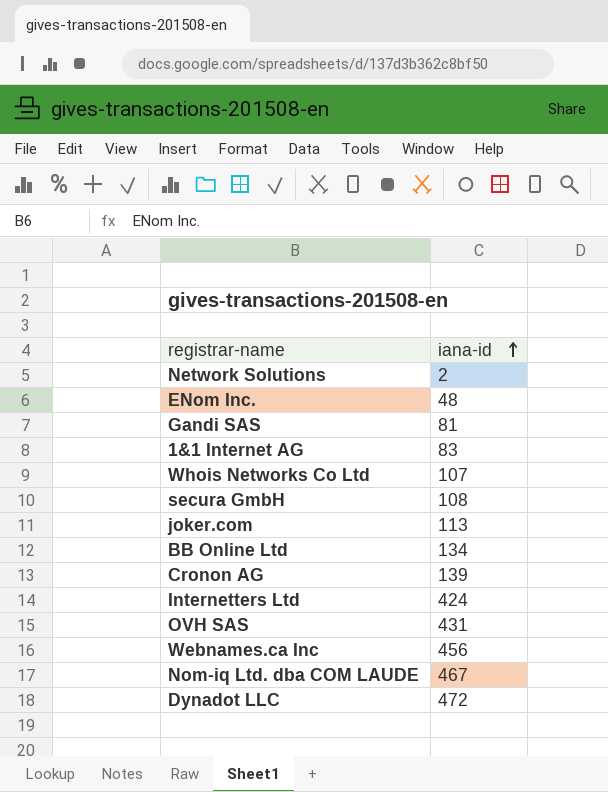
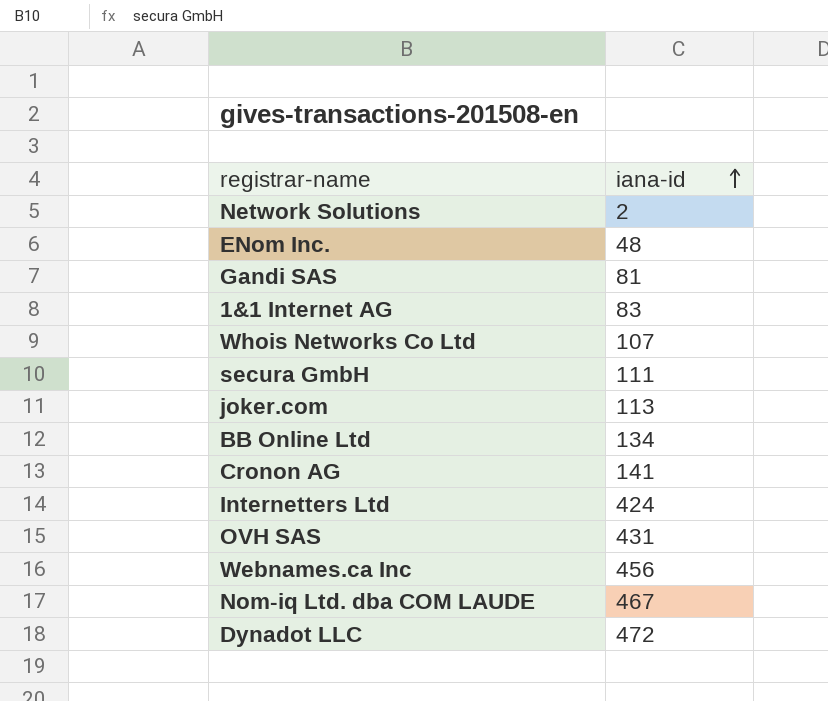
secura GmbH | iana-id: 108 -> 111
Cronon AG | iana-id: 139 -> 141

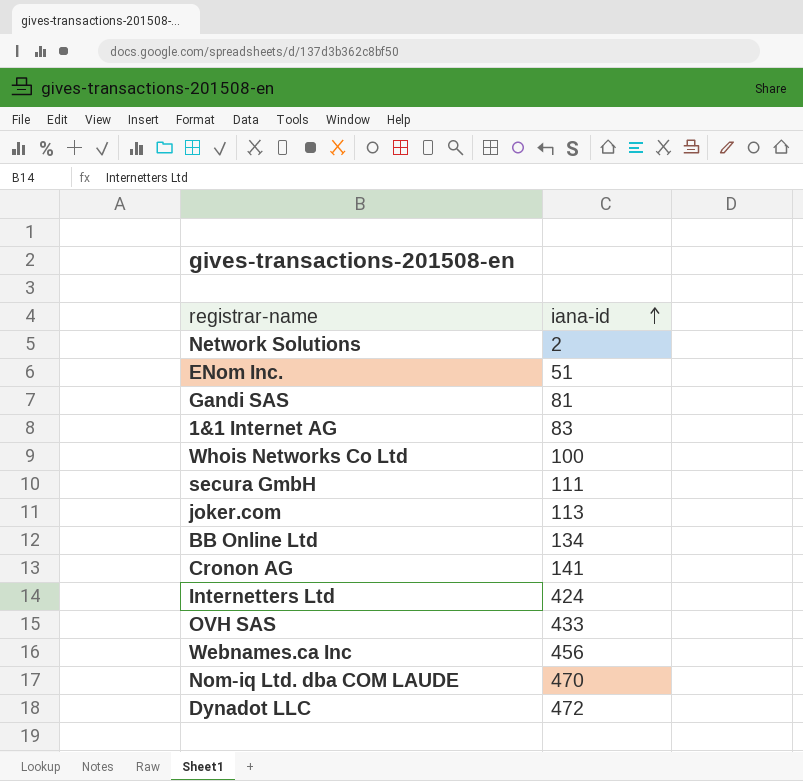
ENom Inc. | iana-id: 48 -> 51
Whois Networks Co Ltd | iana-id: 107 -> 100
OVH SAS | iana-id: 431 -> 433
Nom-iq Ltd. dba COM LAUDE | iana-id: 467 -> 470

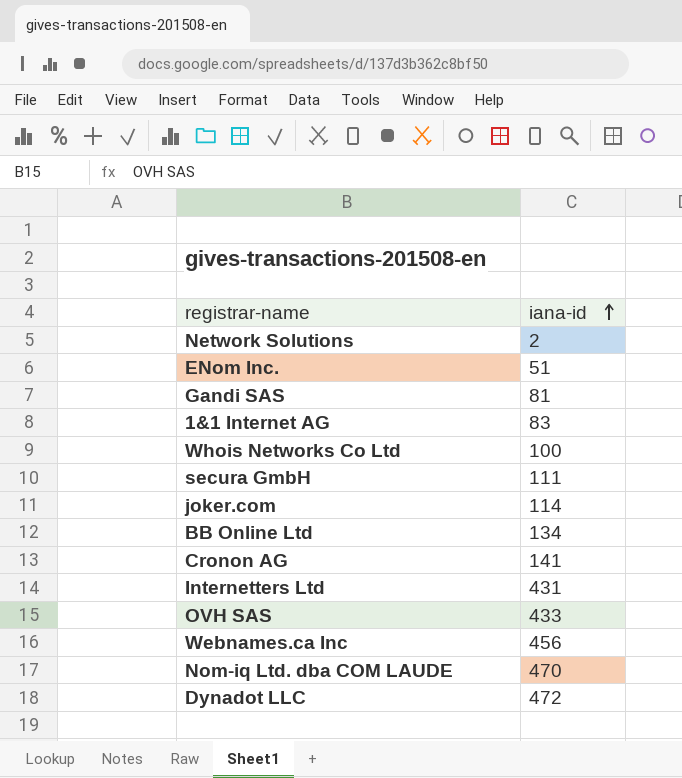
joker.com | iana-id: 113 -> 114
Internetters Ltd | iana-id: 424 -> 431

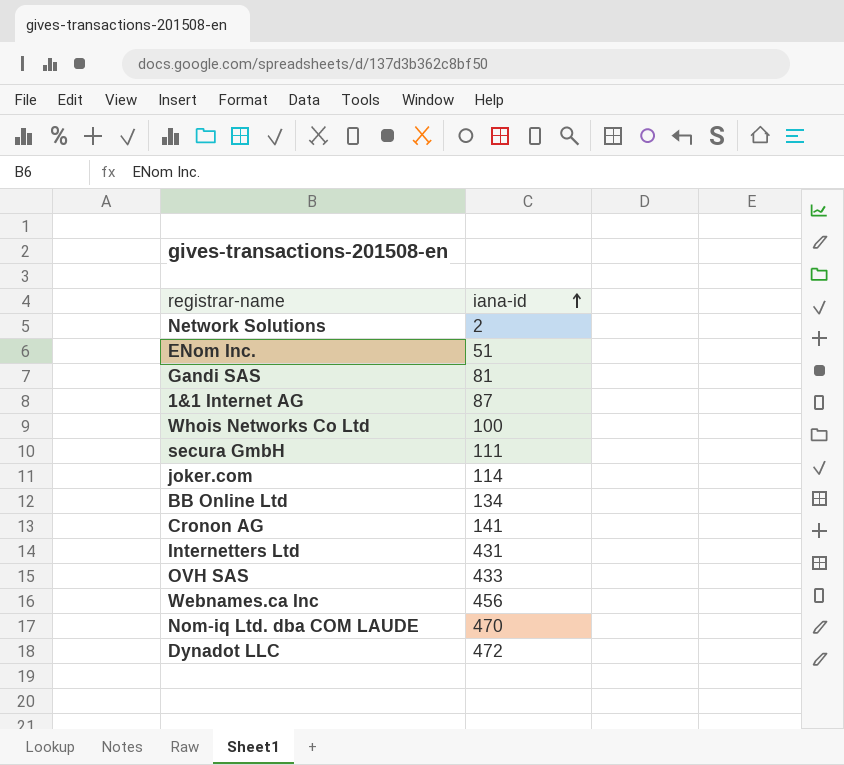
1&1 Internet AG | iana-id: 83 -> 87

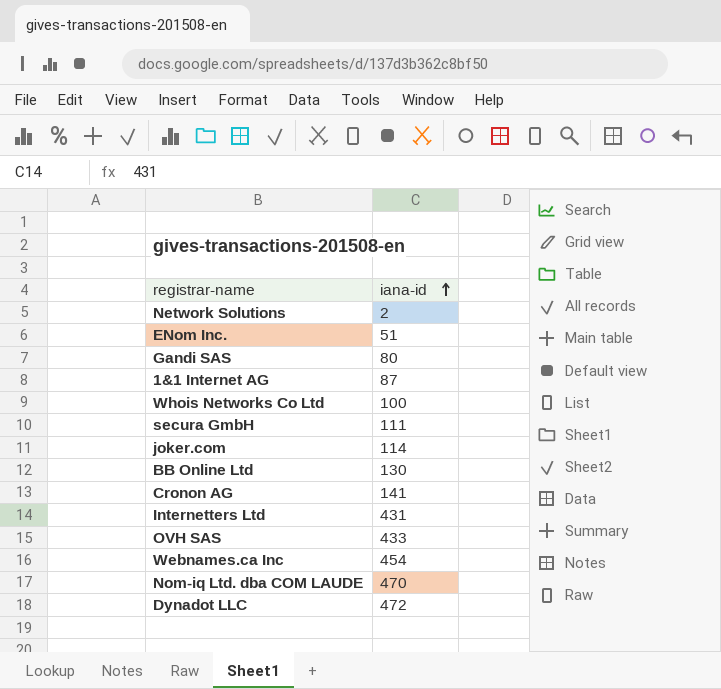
Gandi SAS | iana-id: 81 -> 80
BB Online Ltd | iana-id: 134 -> 130
Webnames.ca Inc | iana-id: 456 -> 454

